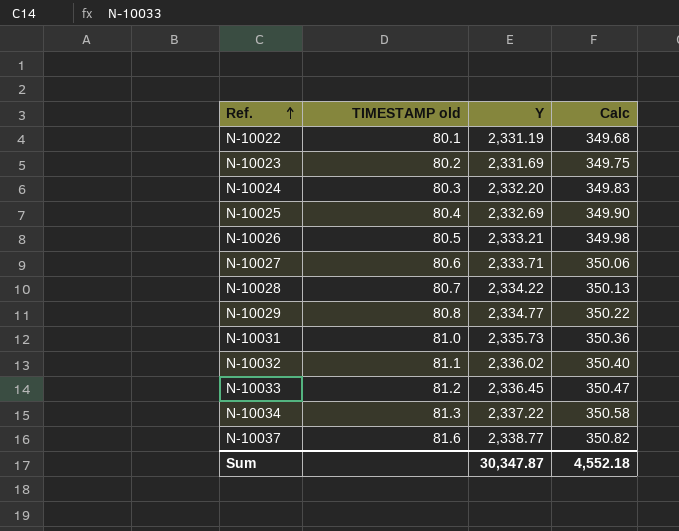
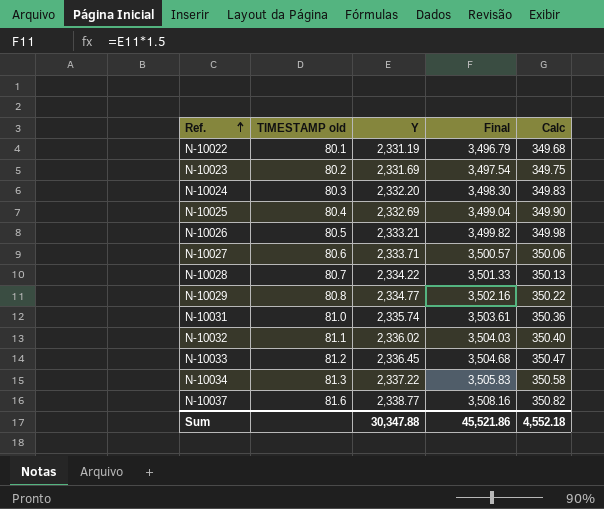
column Final | formula: none -> [Y] * 1.5
N-10031 | Y: 2,335.73 -> 2,335.74
Sum | Y: 30,347.87 -> 30,347.88

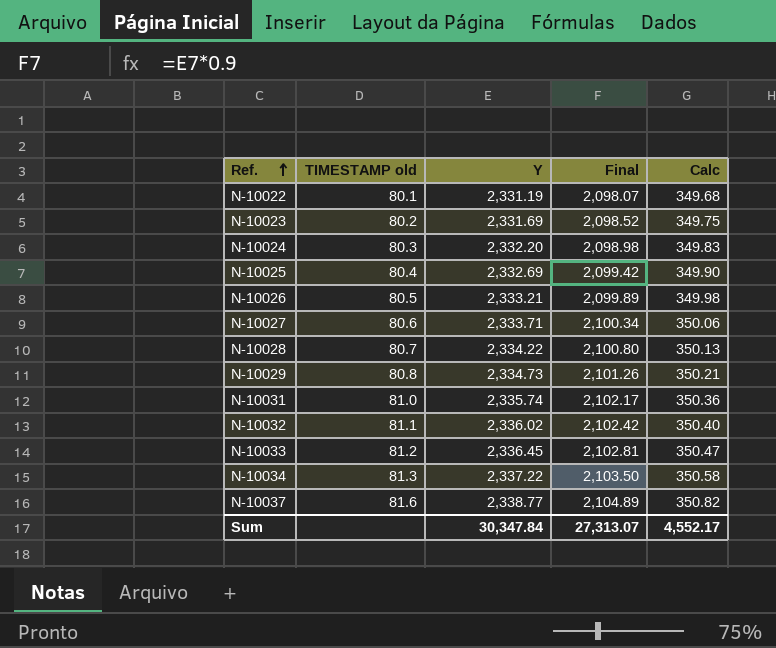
column Final | formula: [Y] * 1.5 -> [Y] * 0.9
N-10029 | Y: 2,334.77 -> 2,334.73
N-10029 | Calc: 350.22 -> 350.21
Sum | Y: 30,347.88 -> 30,347.84
Sum | Final: 45,521.86 -> 27,313.07
Sum | Calc: 4,552.18 -> 4,552.17

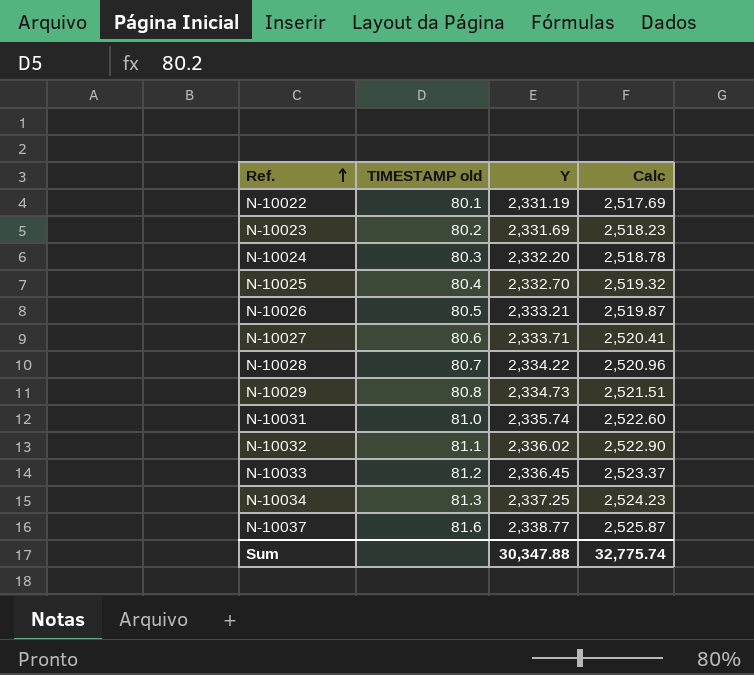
column Final | formula: [Y] * 0.9 -> none
column Calc | formula: [Y] * 0.15 -> [Y] * 1.08
N-10025 | Y: 2,332.69 -> 2,332.70
N-10034 | Y: 2,337.22 -> 2,337.25
Sum | Y: 30,347.84 -> 30,347.88
Sum | Calc: 4,552.17 -> 32,775.74

